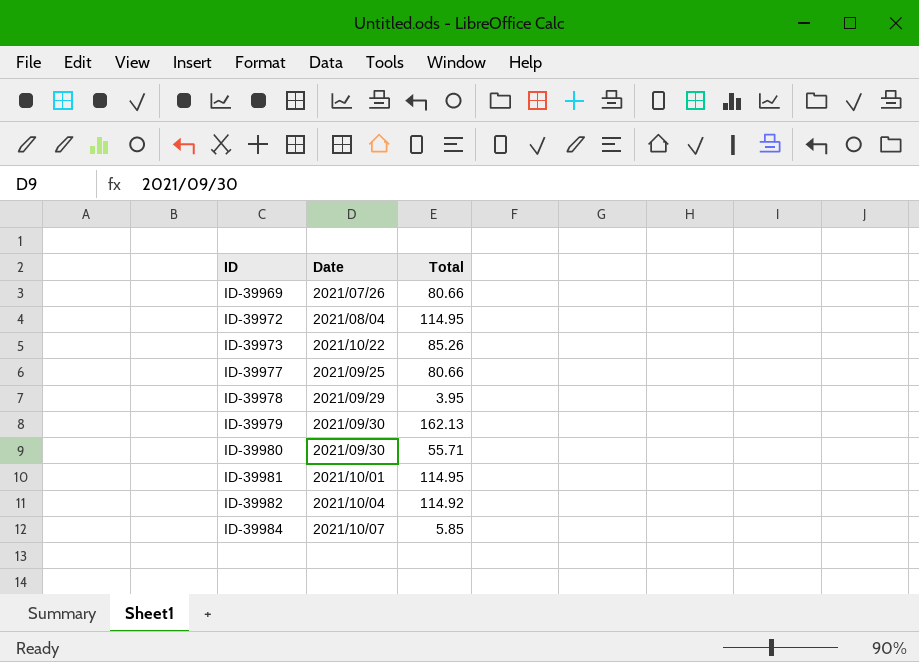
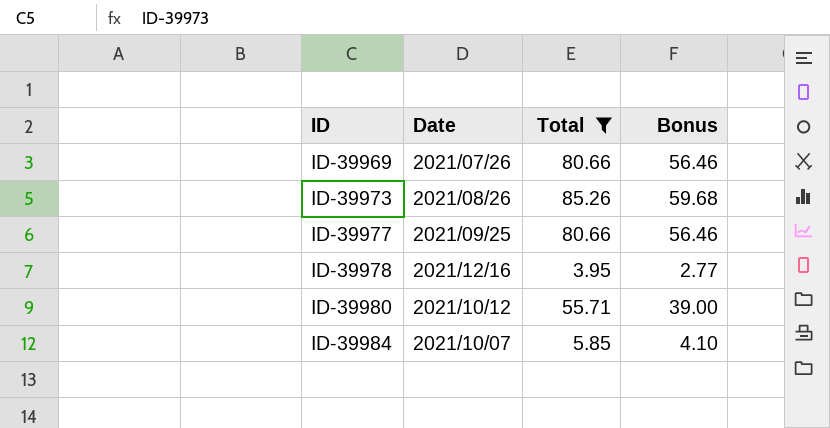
filter: none -> Total <= 85.26
column Bonus | formula: none -> [Total] * 0.7
ID-39973 | Date: 2021/10/22 -> 2021/08/26
ID-39978 | Date: 2021/09/29 -> 2021/12/16
ID-39980 | Date: 2021/09/30 -> 2021/10/12

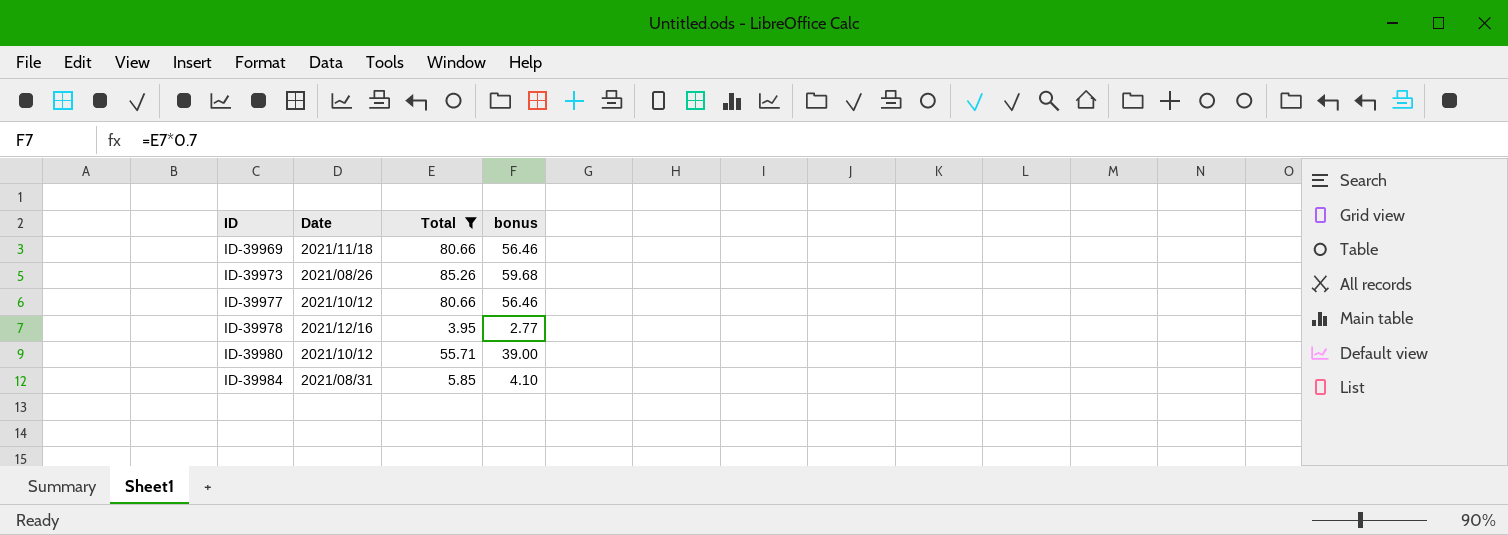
column name: Bonus -> bonus
ID-39969 | Date: 2021/07/26 -> 2021/11/18
ID-39977 | Date: 2021/09/25 -> 2021/10/12
ID-39984 | Date: 2021/10/07 -> 2021/08/31

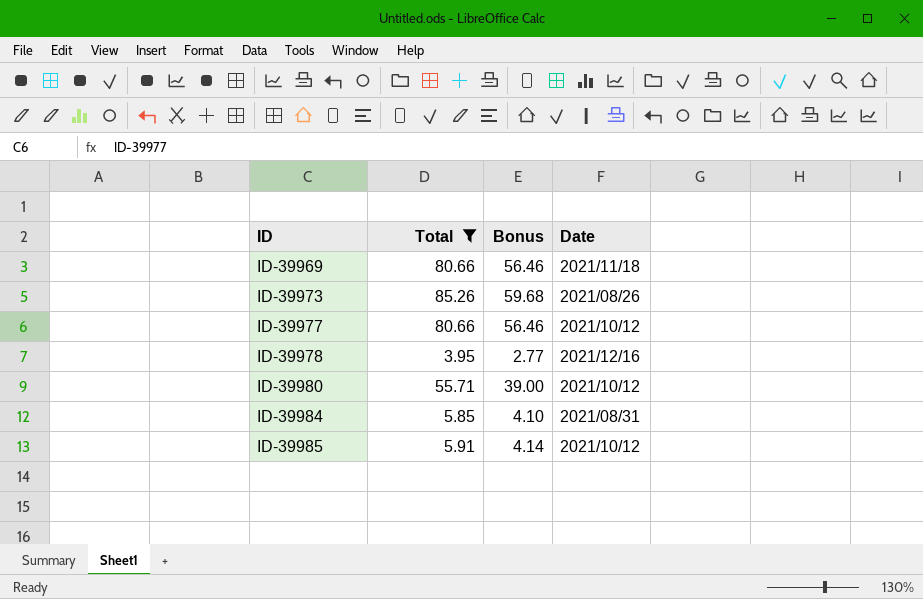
column name: bonus -> Bonus
column Date | position: 2 -> 4
row ID-39985: none -> 5.91 | 4.14 | 2021/10/12

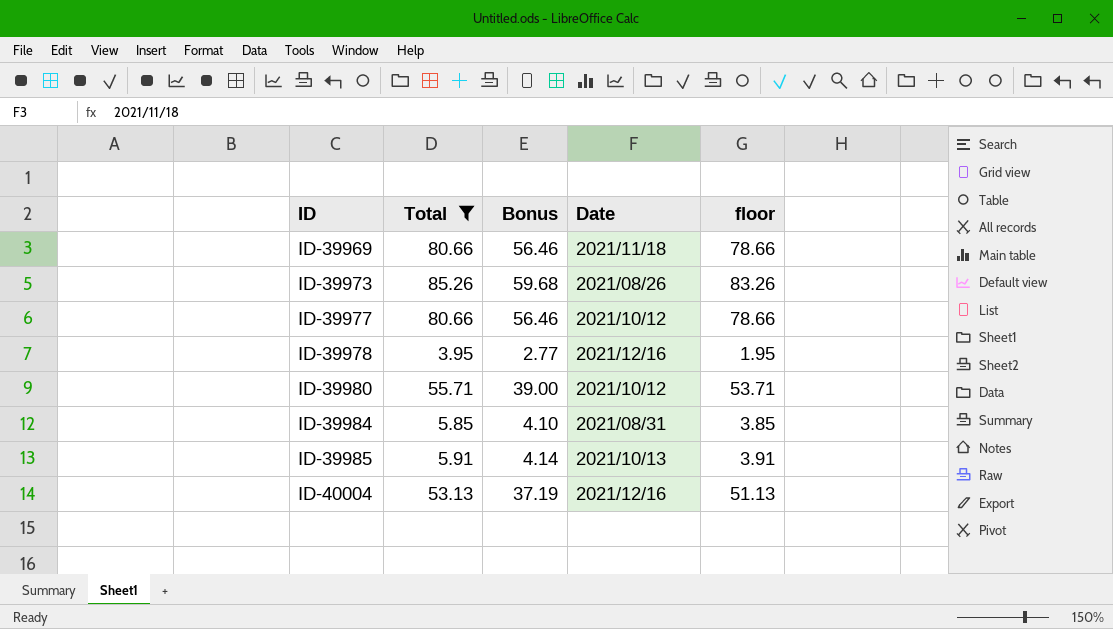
column floor | formula: none -> [Total] - 2
ID-39985 | Date: 2021/10/12 -> 2021/10/13
row ID-40004: none -> 53.13 | 37.19 | 2021/12/16 | 51.13

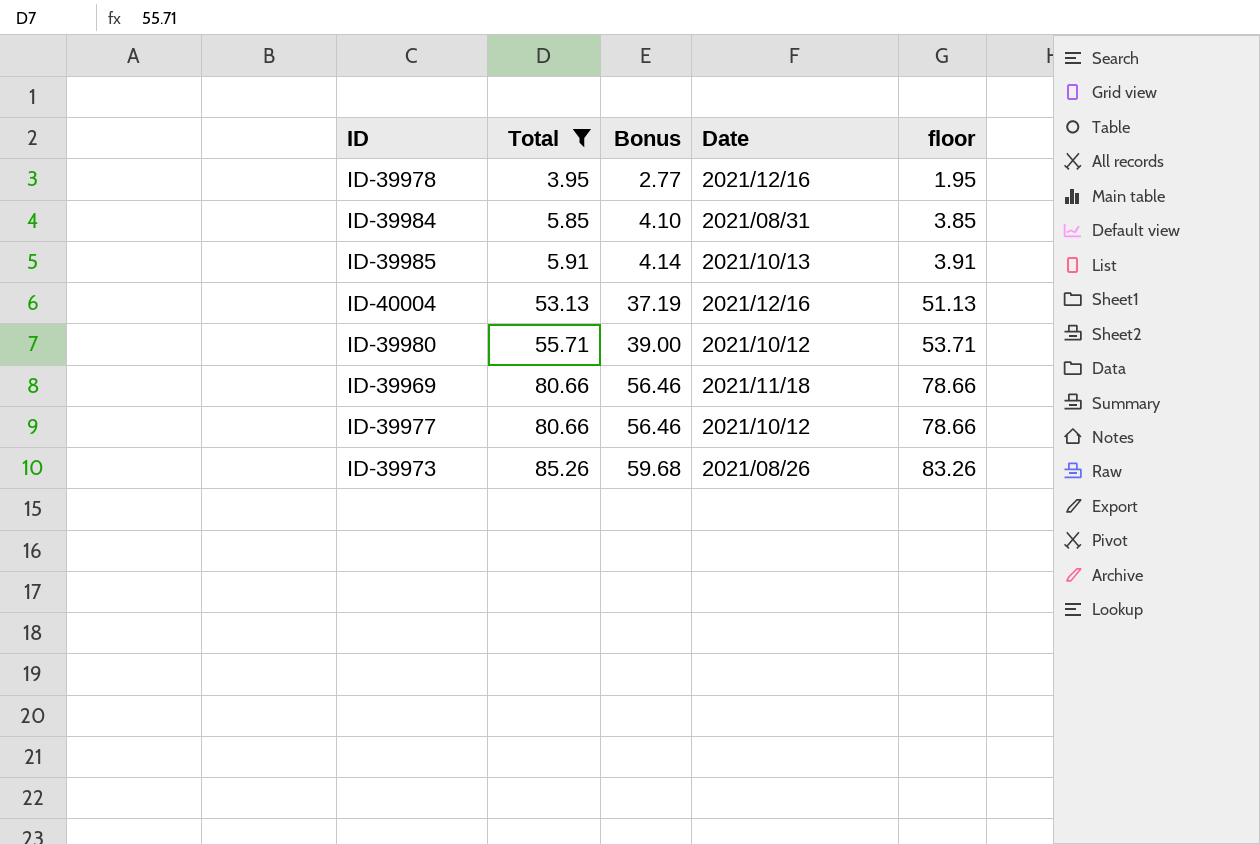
row order: ID ascending -> Total ascending

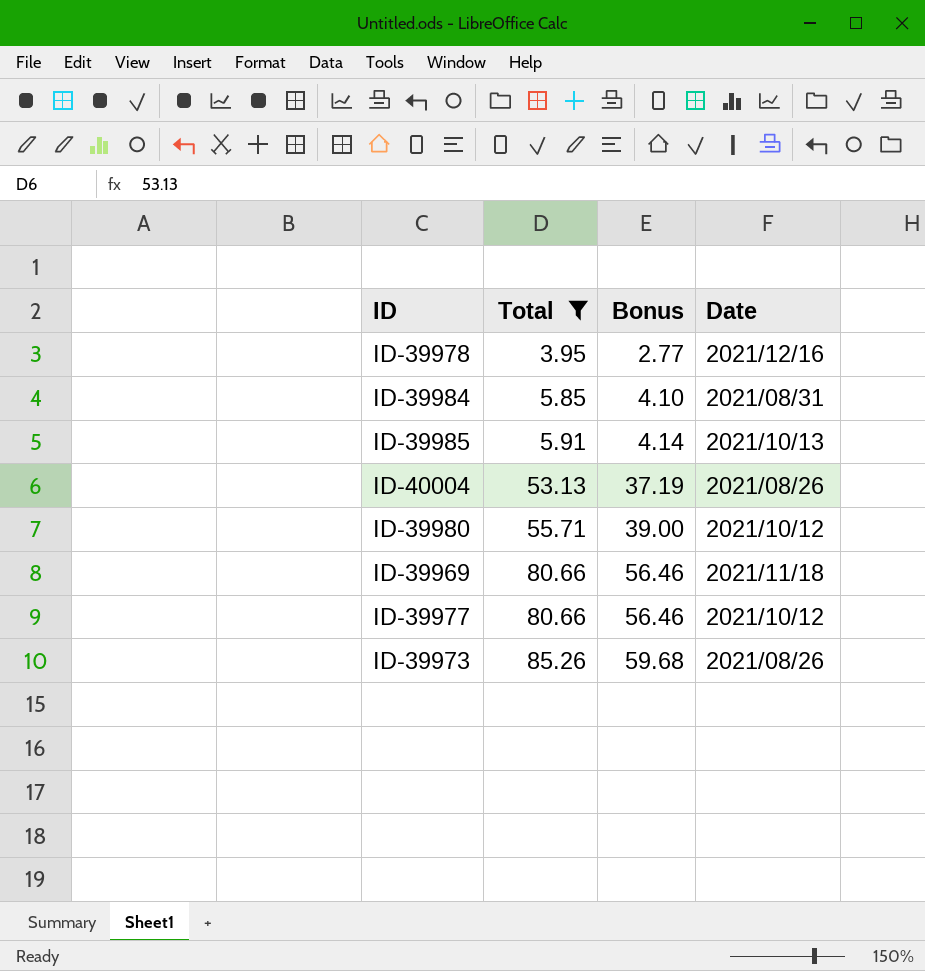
column floor | formula: [Total] - 2 -> none
ID-40004 | Date: 2021/12/16 -> 2021/08/26

